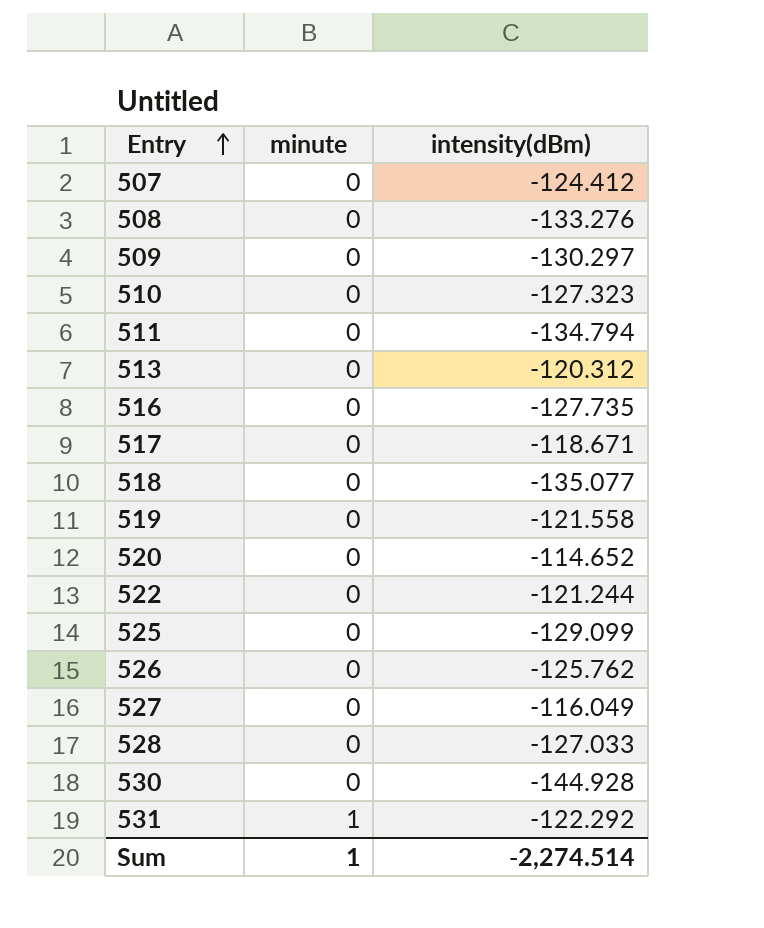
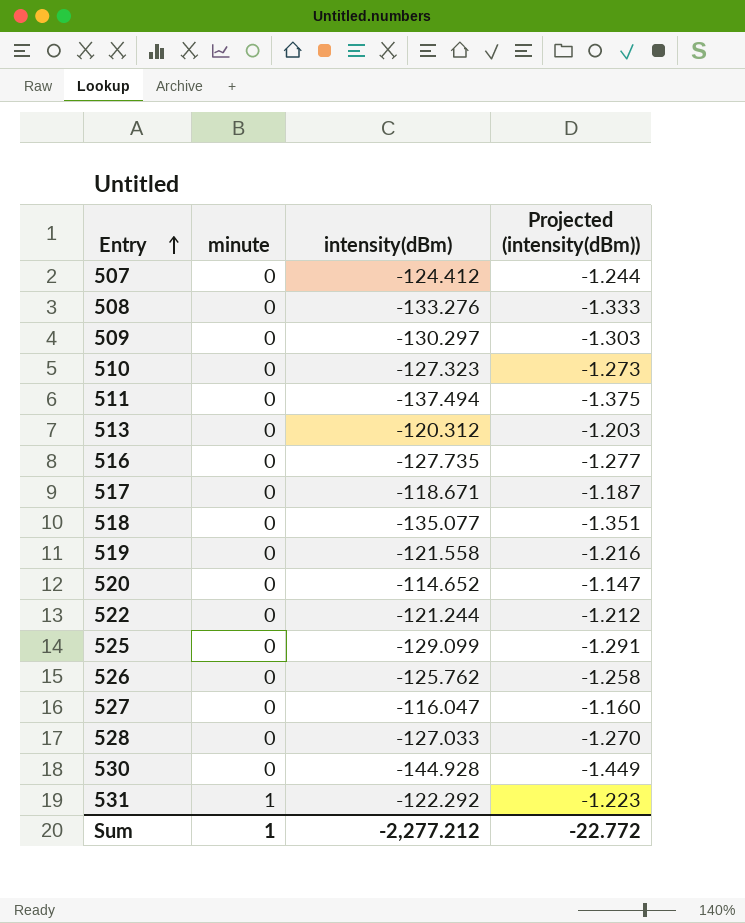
column Projected (intensity(dBm)) | formula: none -> [intensity(dBm)] * 0.01
511 | intensity(dBm): -134.794 -> -137.494
527 | intensity(dBm): -116.049 -> -116.047
Sum | intensity(dBm): -2,274.514 -> -2,277.212

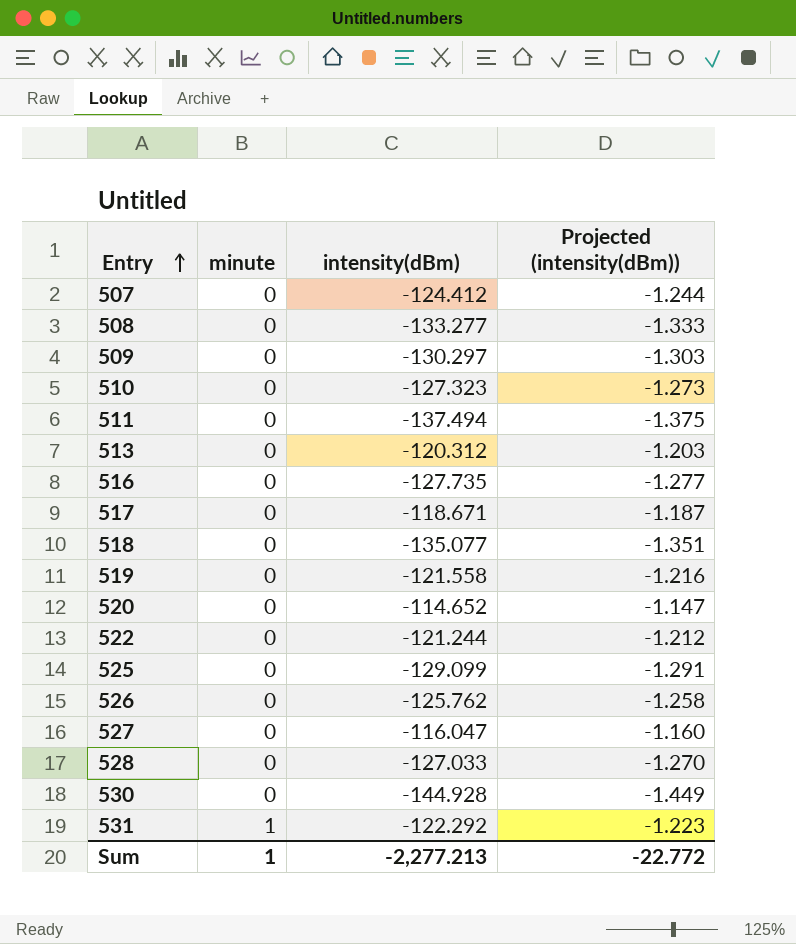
508 | intensity(dBm): -133.276 -> -133.277
Sum | intensity(dBm): -2,277.212 -> -2,277.213

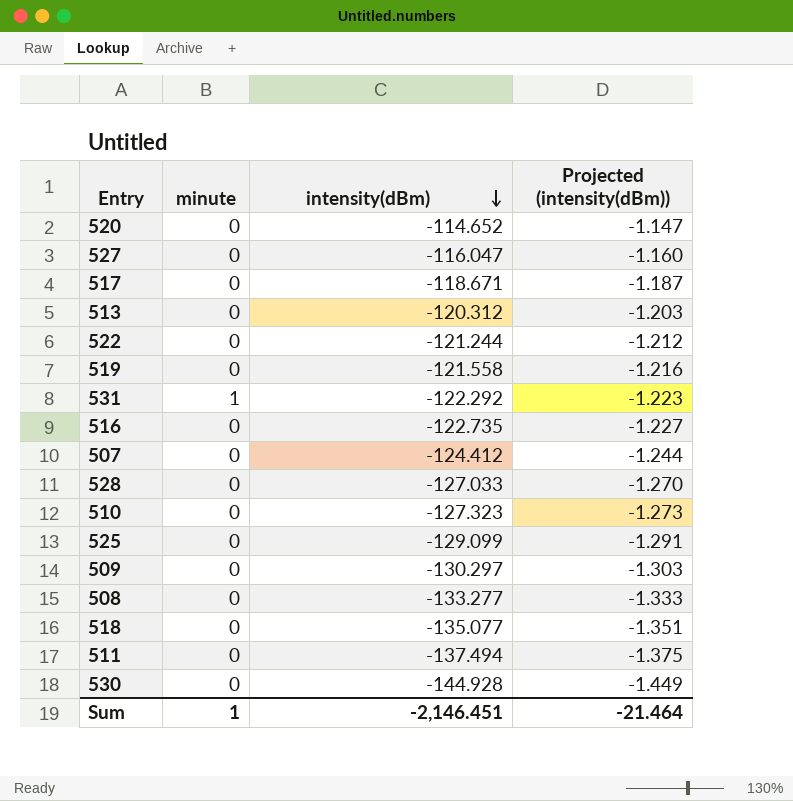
row order: Entry ascending -> intensity(dBm) descending
row 526: 0 | -125.762 | -1.258 -> none
516 | intensity(dBm): -127.735 -> -122.735
516 | Projected (intensity(dBm)): -1.277 -> -1.227
Sum | intensity(dBm): -2,277.213 -> -2,146.451
Sum | Projected (intensity(dBm)): -22.772 -> -21.464

